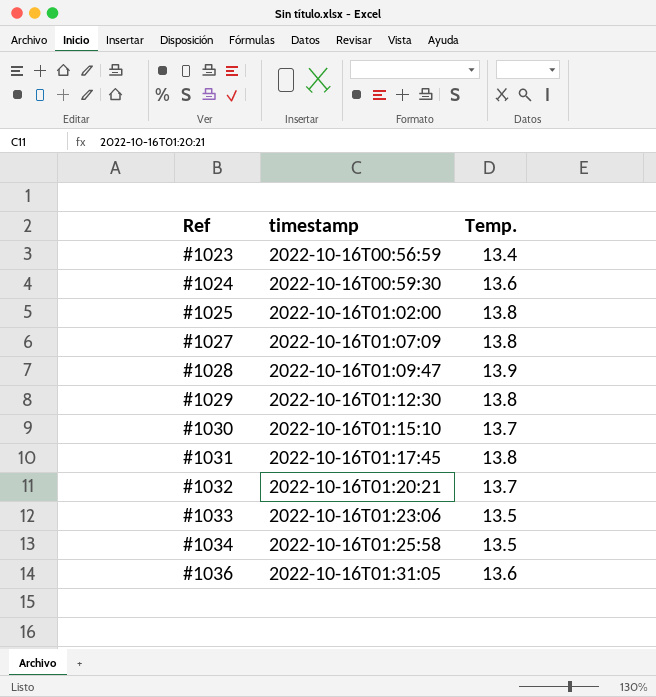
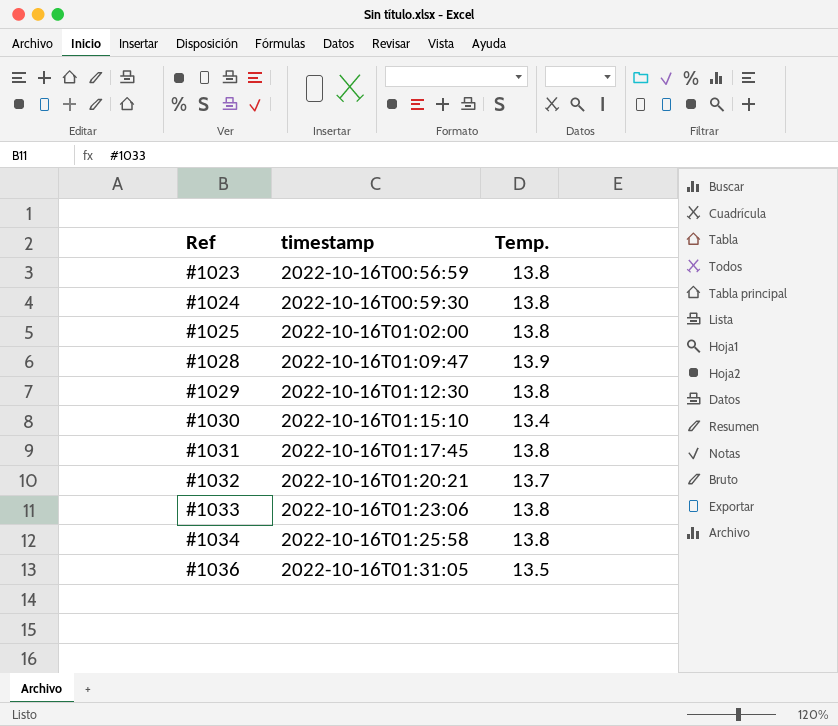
row #1027: 2022-10-16T01:07:09 | 13.8 -> none
#1023 | Temp.: 13.4 -> 13.8
#1024 | Temp.: 13.6 -> 13.8
#1030 | Temp.: 13.7 -> 13.4
#1033 | Temp.: 13.5 -> 13.8
#1034 | Temp.: 13.5 -> 13.8
#1036 | Temp.: 13.6 -> 13.5

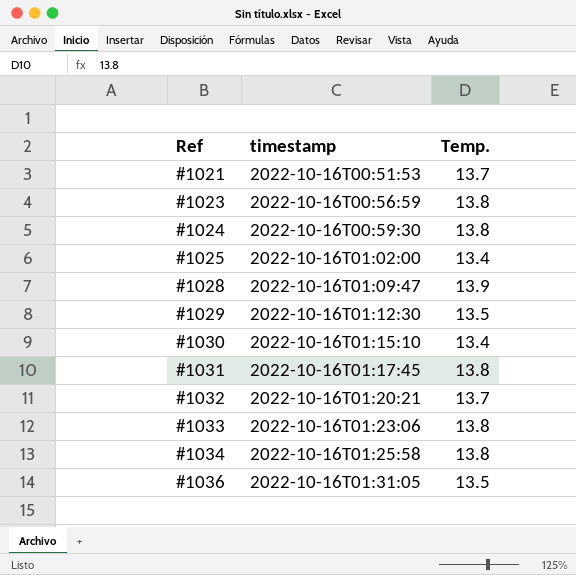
row #1021: none -> 2022-10-16T00:51:53 | 13.7
#1025 | Temp.: 13.8 -> 13.4
#1029 | Temp.: 13.8 -> 13.5

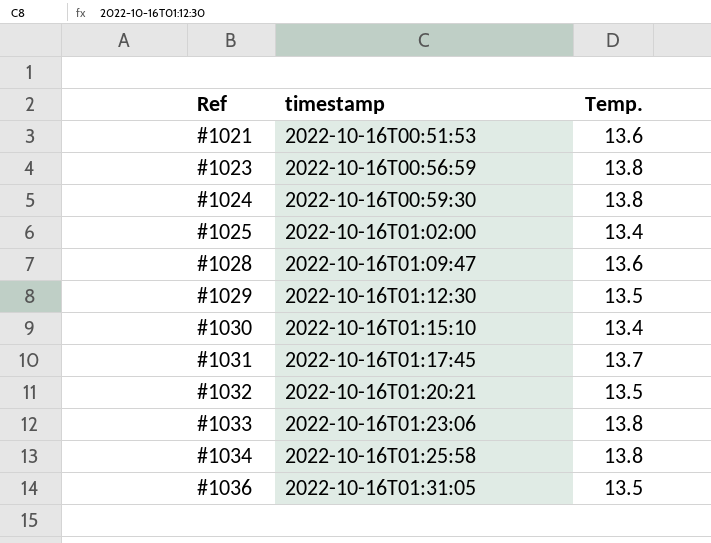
#1021 | Temp.: 13.7 -> 13.6
#1028 | Temp.: 13.9 -> 13.6
#1031 | Temp.: 13.8 -> 13.7
#1032 | Temp.: 13.7 -> 13.5

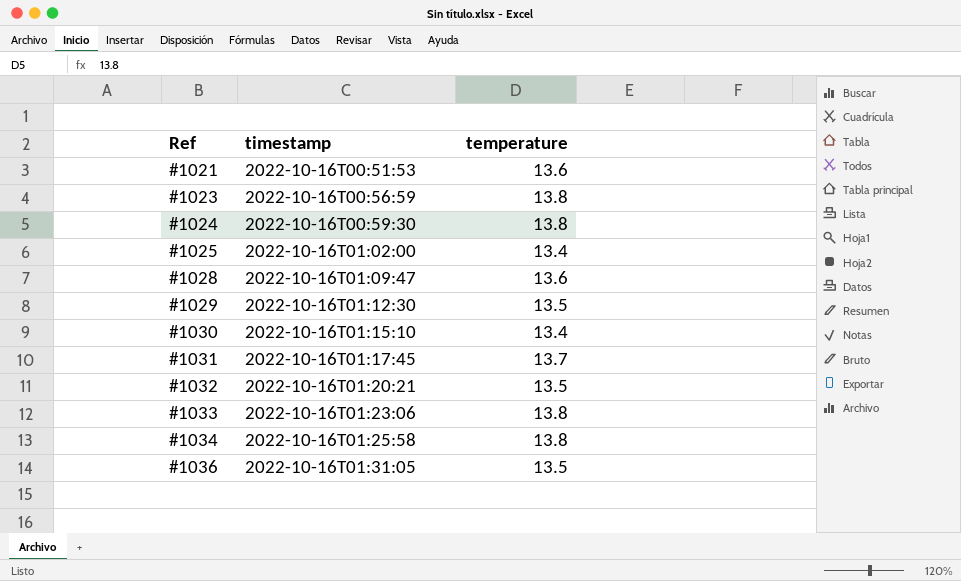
column name: Temp. -> temperature

